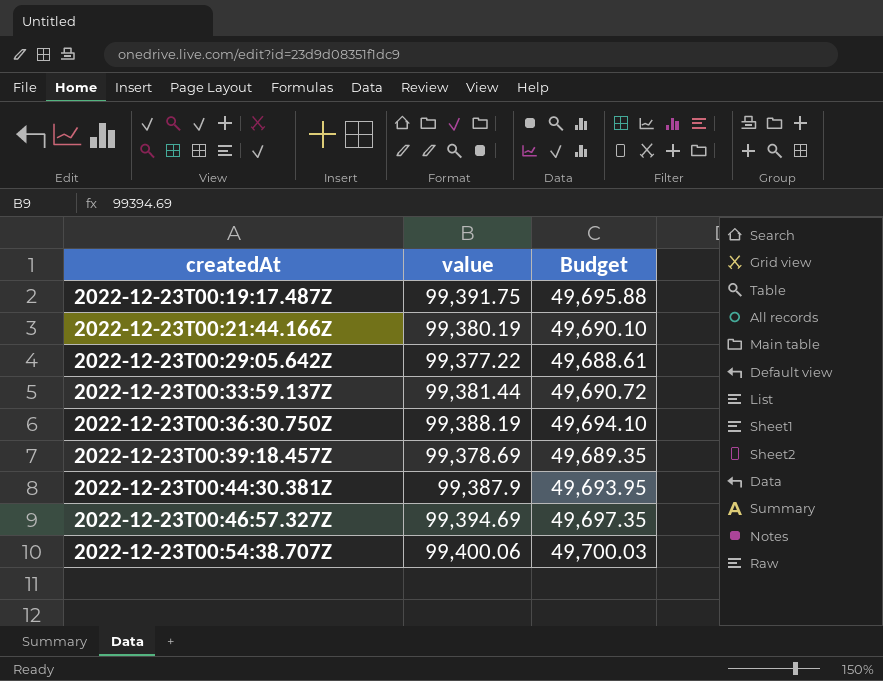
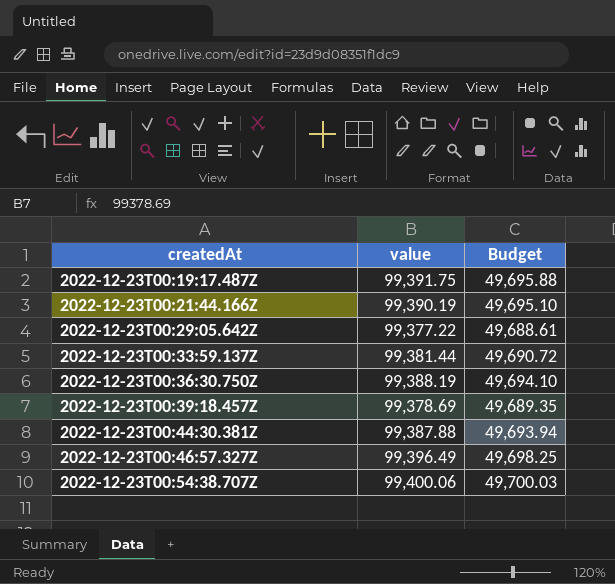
2022-12-23T00:21:44.166Z | value: 99,380.19 -> 99,390.19
2022-12-23T00:21:44.166Z | Budget: 49,690.10 -> 49,695.10
2022-12-23T00:44:30.381Z | value: 99,387.9 -> 99,387.88
2022-12-23T00:44:30.381Z | Budget: 49,693.95 -> 49,693.94
2022-12-23T00:46:57.327Z | value: 99,394.69 -> 99,396.49
2022-12-23T00:46:57.327Z | Budget: 49,697.35 -> 49,698.25

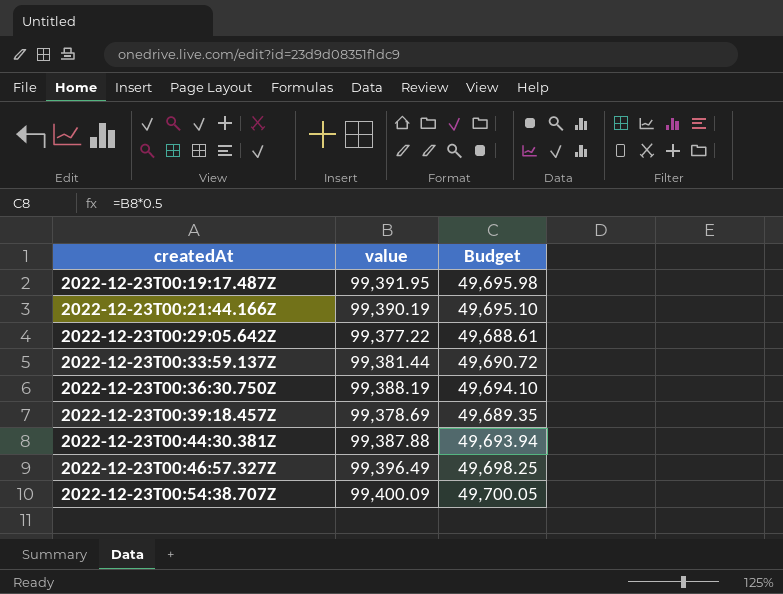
2022-12-23T00:19:17.487Z | value: 99,391.75 -> 99,391.95
2022-12-23T00:19:17.487Z | Budget: 49,695.88 -> 49,695.98
2022-12-23T00:54:38.707Z | value: 99,400.06 -> 99,400.09
2022-12-23T00:54:38.707Z | Budget: 49,700.03 -> 49,700.05

